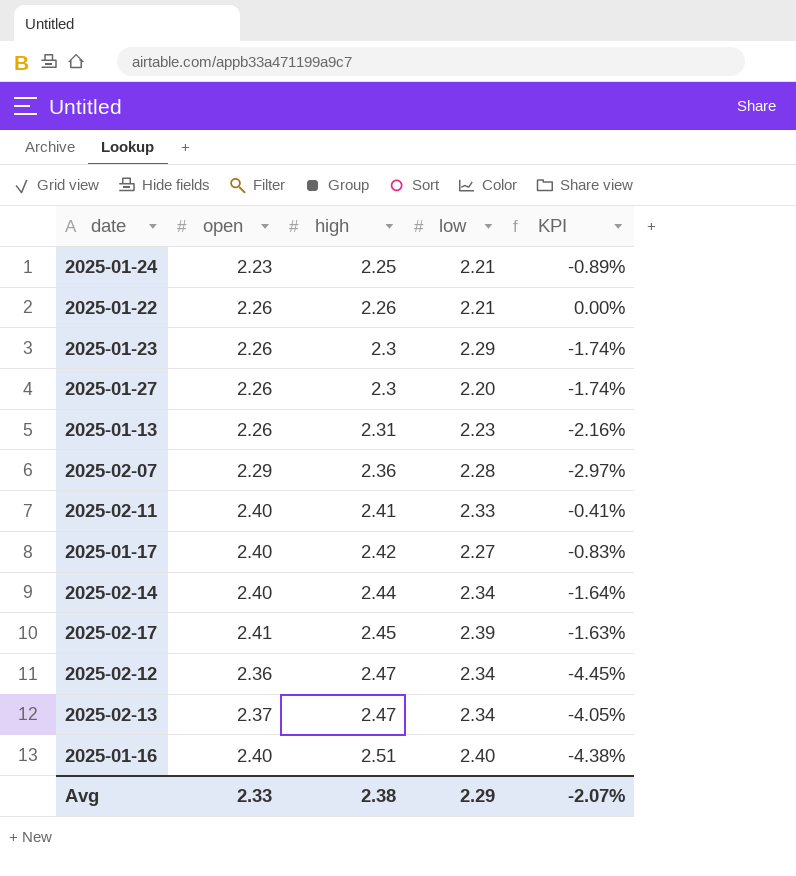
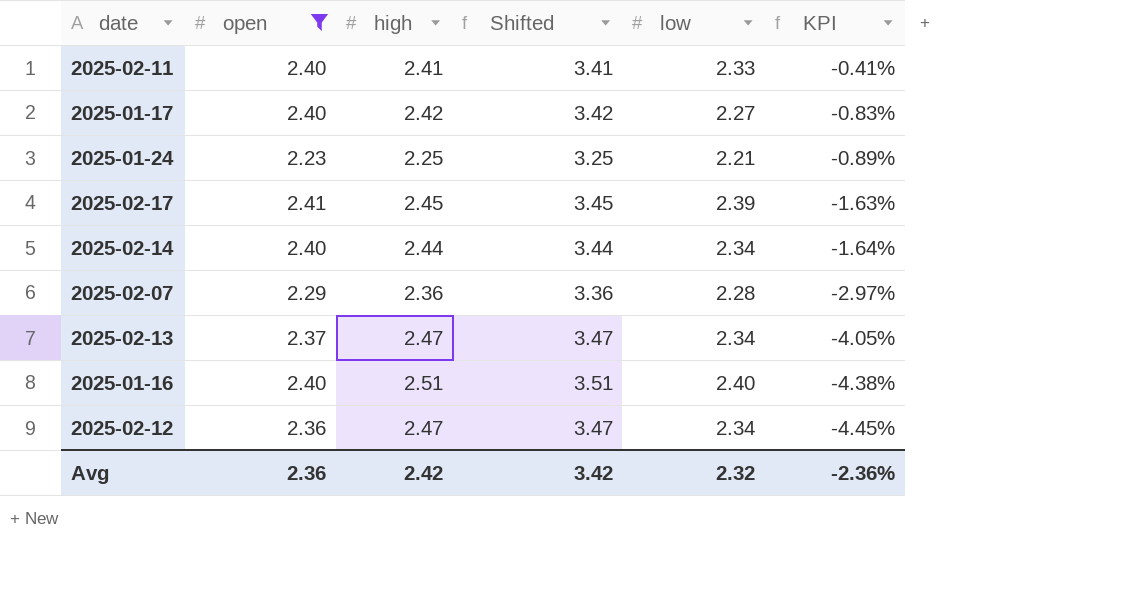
filter: none -> open != 2.26
row order: high ascending -> KPI descending
column Shifted | formula: none -> [high] + 1
Avg | open: 2.33 -> 2.36
Avg | high: 2.38 -> 2.42
Avg | low: 2.29 -> 2.32
Avg | KPI: -2.07% -> -2.36%

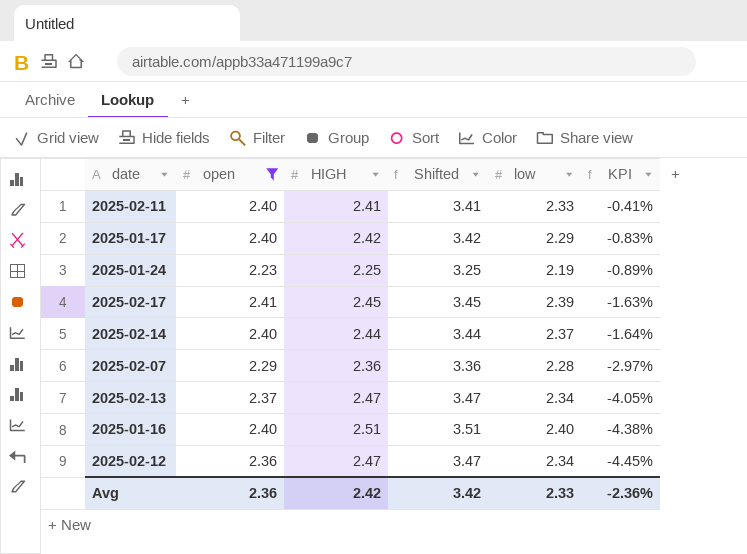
column name: high -> HIGH
2025-01-17 | low: 2.27 -> 2.29
2025-01-24 | low: 2.21 -> 2.19
2025-02-14 | low: 2.34 -> 2.37
Avg | low: 2.32 -> 2.33

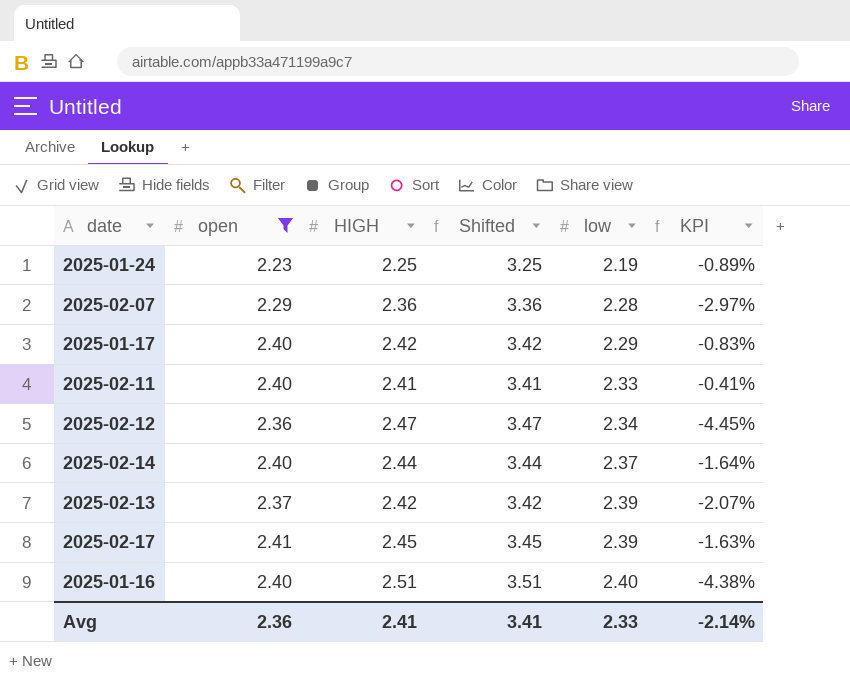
row order: KPI descending -> low ascending
2025-02-13 | HIGH: 2.47 -> 2.42
2025-02-13 | Shifted: 3.47 -> 3.42
2025-02-13 | low: 2.34 -> 2.39
2025-02-13 | KPI: -4.05% -> -2.07%
Avg | HIGH: 2.42 -> 2.41
Avg | Shifted: 3.42 -> 3.41
Avg | KPI: -2.36% -> -2.14%

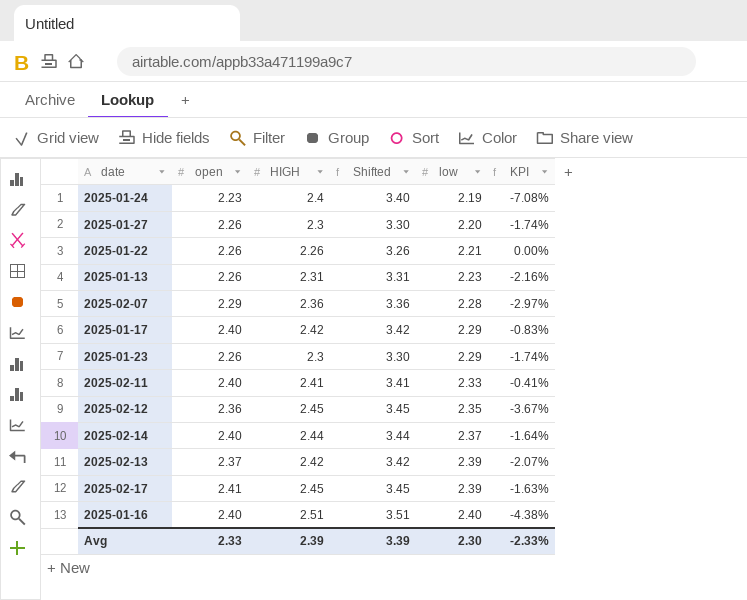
filter: open != 2.26 -> none
2025-01-24 | HIGH: 2.25 -> 2.4
2025-01-24 | Shifted: 3.25 -> 3.40
2025-01-24 | KPI: -0.89% -> -7.08%
2025-02-12 | HIGH: 2.47 -> 2.45
2025-02-12 | Shifted: 3.47 -> 3.45
2025-02-12 | low: 2.34 -> 2.35
2025-02-12 | KPI: -4.45% -> -3.67%
Avg | open: 2.36 -> 2.33
Avg | HIGH: 2.41 -> 2.39
Avg | Shifted: 3.41 -> 3.39
Avg | low: 2.33 -> 2.30
Avg | KPI: -2.14% -> -2.33%

